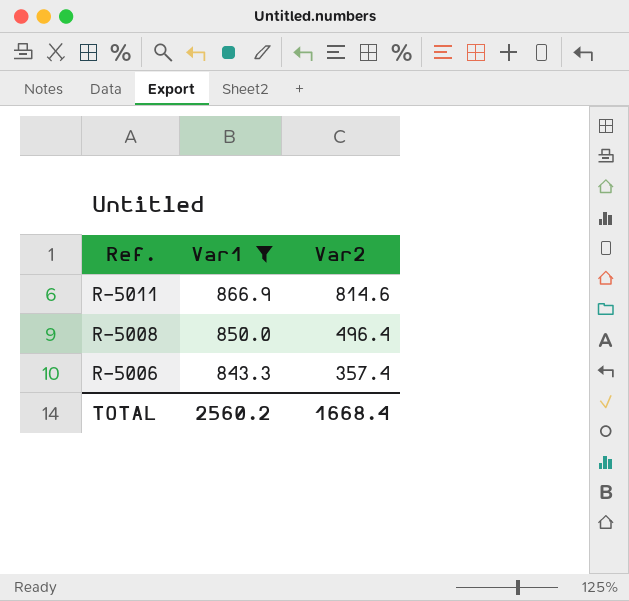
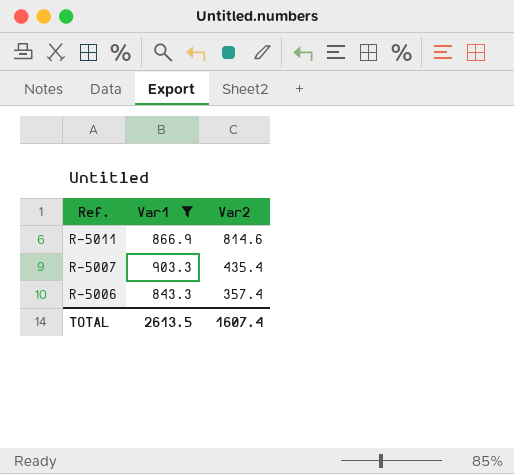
row R-5008: 850.0 | 496.4 -> none
row R-5007: none -> 903.3 | 435.4
TOTAL | Var1: 2560.2 -> 2613.5
TOTAL | Var2: 1668.4 -> 1607.4

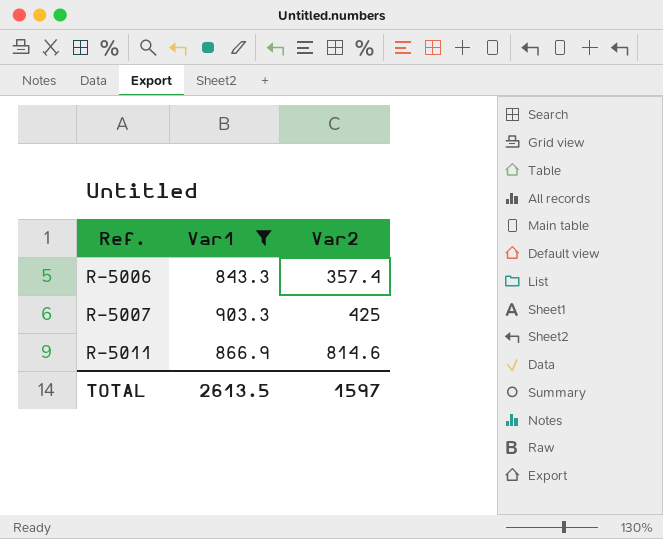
row order: Ref. descending -> Ref. ascending
R-5007 | Var2: 435.4 -> 425
TOTAL | Var2: 1607.4 -> 1597

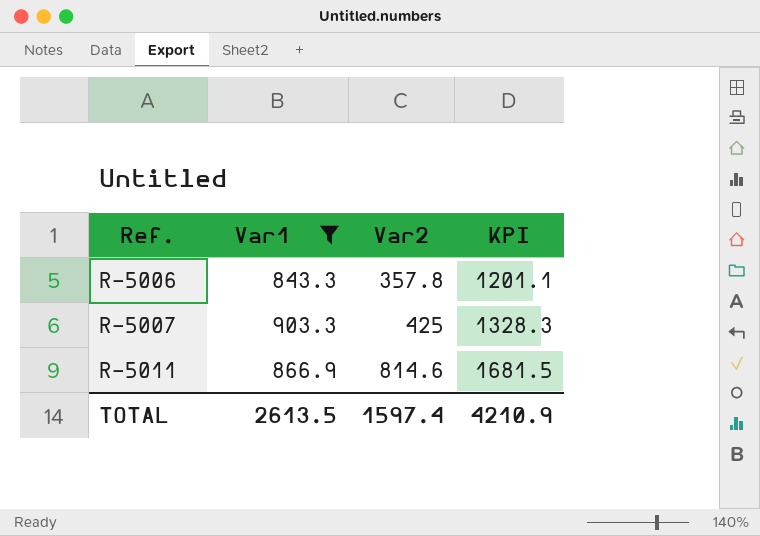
column KPI | formula: none -> [Var1] + [Var2]
R-5006 | Var2: 357.4 -> 357.8
TOTAL | Var2: 1597 -> 1597.4

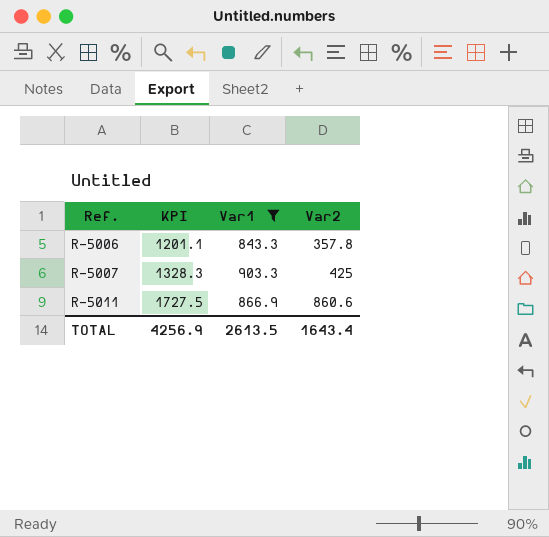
column KPI | position: 4 -> 2
R-5011 | KPI: 1681.5 -> 1727.5
R-5011 | Var2: 814.6 -> 860.6
TOTAL | KPI: 4210.9 -> 4256.9
TOTAL | Var2: 1597.4 -> 1643.4

